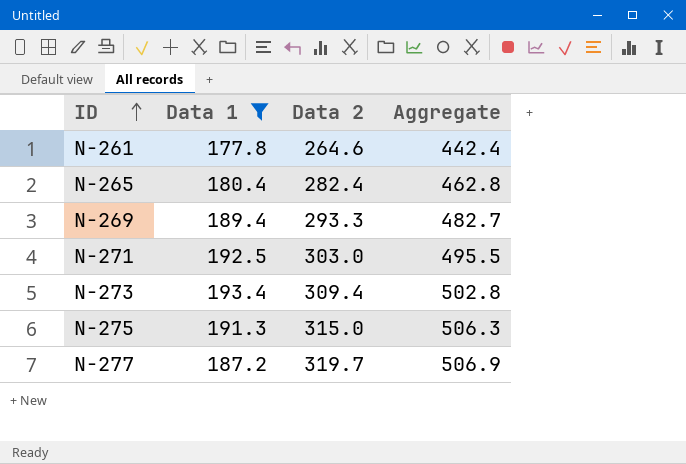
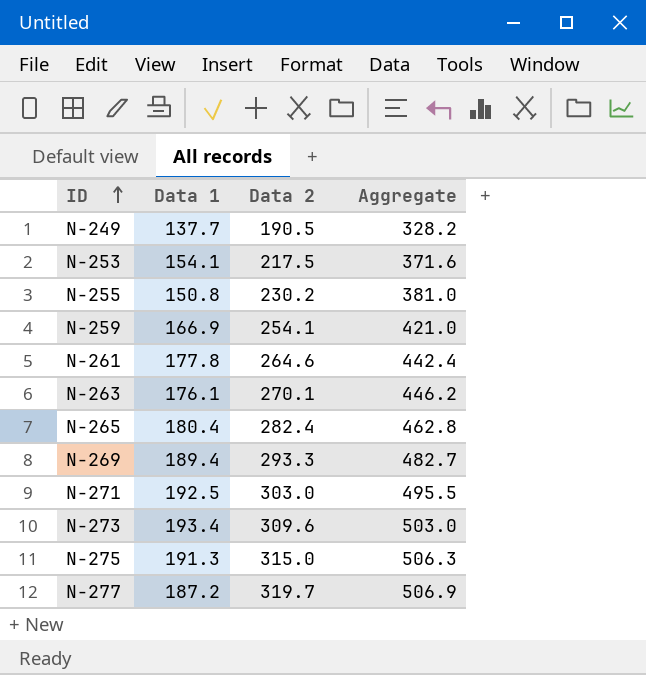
filter: Data 1 >= 177.8 -> none
N-273 | Data 2: 309.4 -> 309.6
N-273 | Aggregate: 502.8 -> 503.0

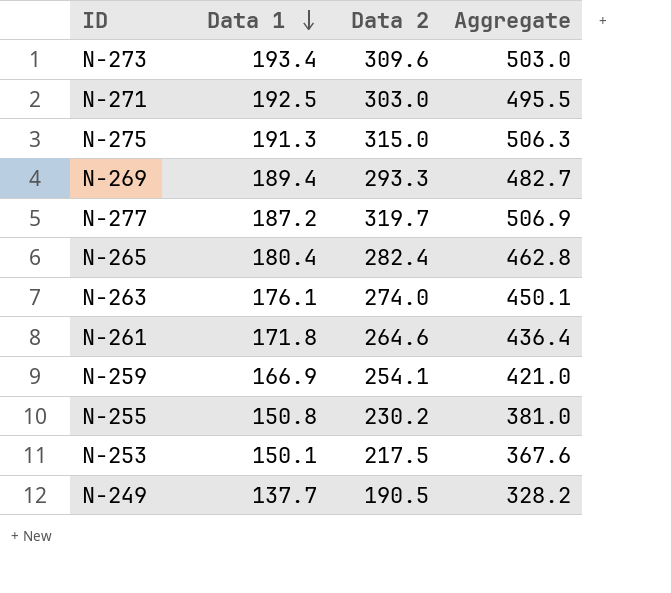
row order: ID ascending -> Data 1 descending
N-263 | Data 2: 270.1 -> 274.0
N-263 | Aggregate: 446.2 -> 450.1
N-261 | Data 1: 177.8 -> 171.8
N-261 | Aggregate: 442.4 -> 436.4
N-253 | Data 1: 154.1 -> 150.1
N-253 | Aggregate: 371.6 -> 367.6

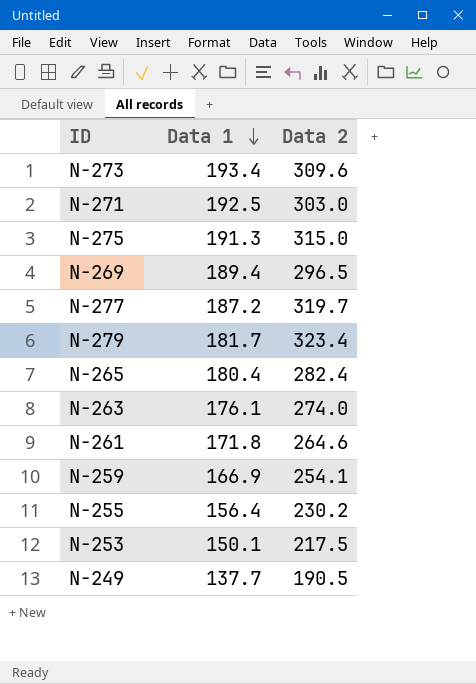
column Aggregate | formula: [Data 1] + [Data 2] -> none
N-269 | Data 2: 293.3 -> 296.5
row N-279: none -> 181.7 | 323.4
N-255 | Data 1: 150.8 -> 156.4

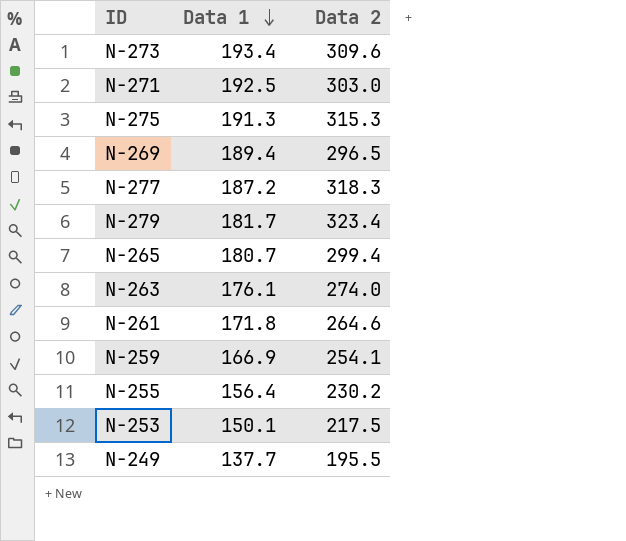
N-275 | Data 2: 315.0 -> 315.3
N-277 | Data 2: 319.7 -> 318.3
N-265 | Data 1: 180.4 -> 180.7
N-265 | Data 2: 282.4 -> 299.4
N-249 | Data 2: 190.5 -> 195.5

